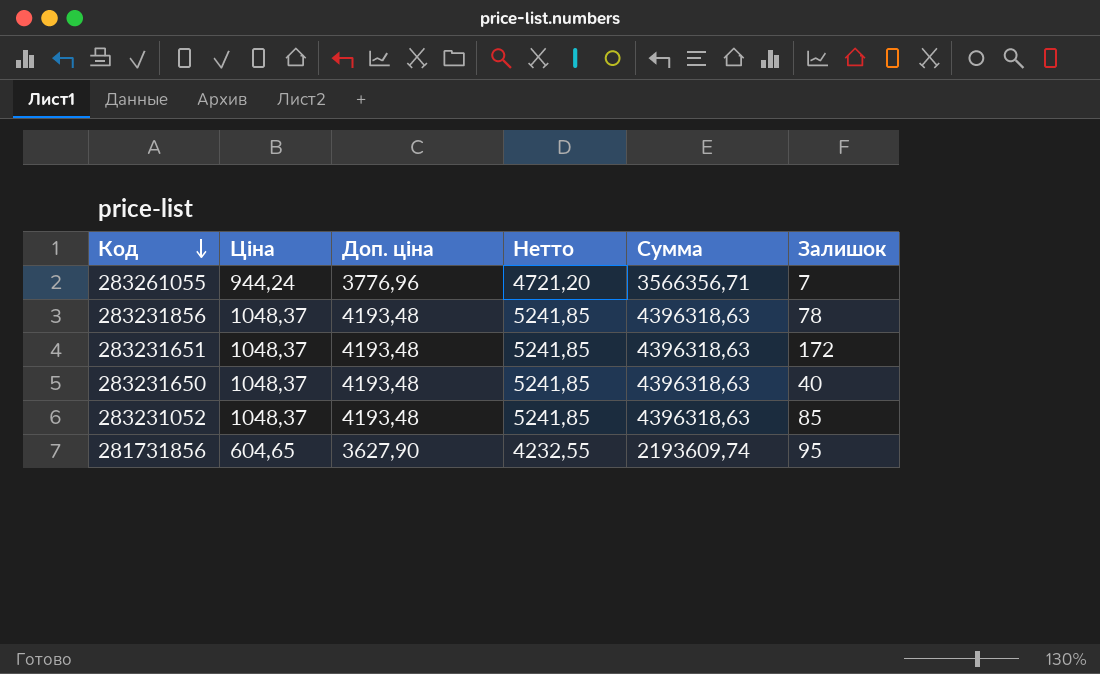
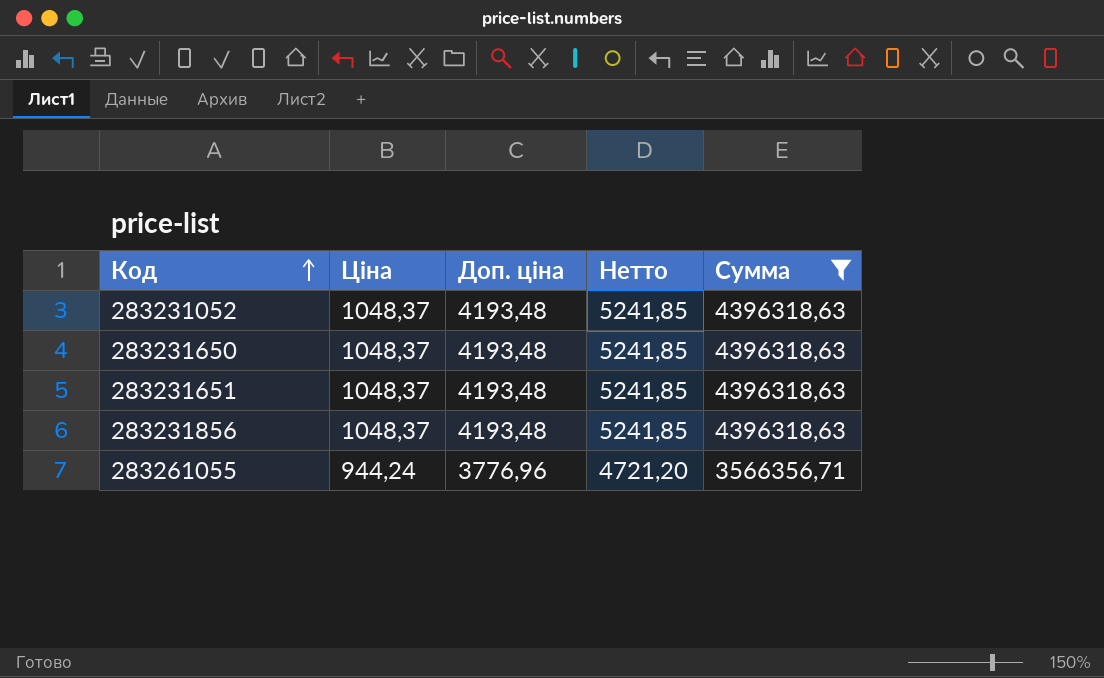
filter: none -> Сумма != 2193609,74
row order: Код descending -> Код ascending
column Залишок | position: 6 -> none

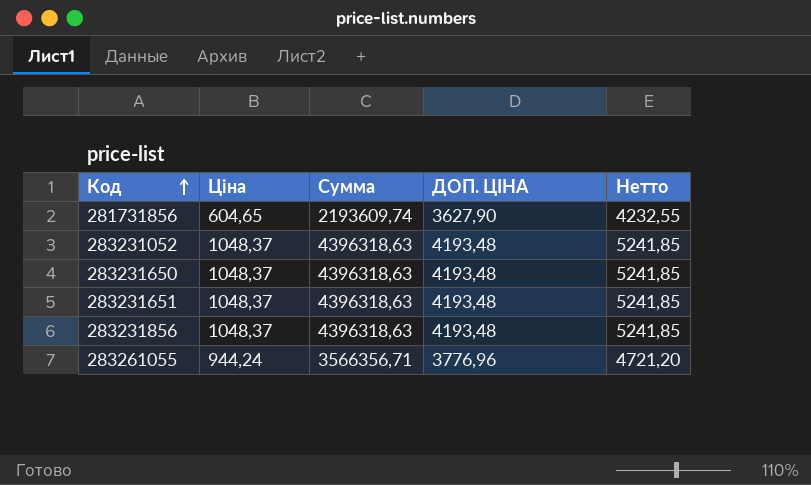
filter: Сумма != 2193609,74 -> none
column Сумма | position: 5 -> 3
column name: Доп. ціна -> ДОП. ЦІНА

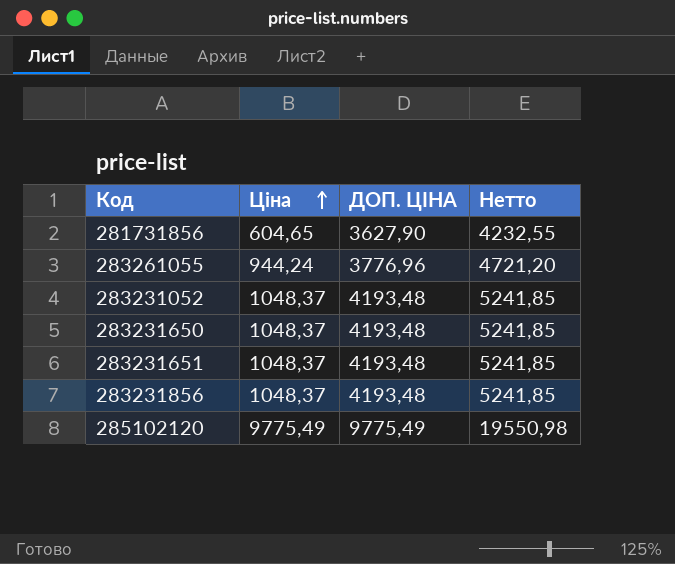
row order: Код ascending -> Ціна ascending
column Сумма | formula: [Ціна] * [ДОП. ЦІНА] -> none
row 285102120: none -> 9775,49 | 9775,49 | 19550,98

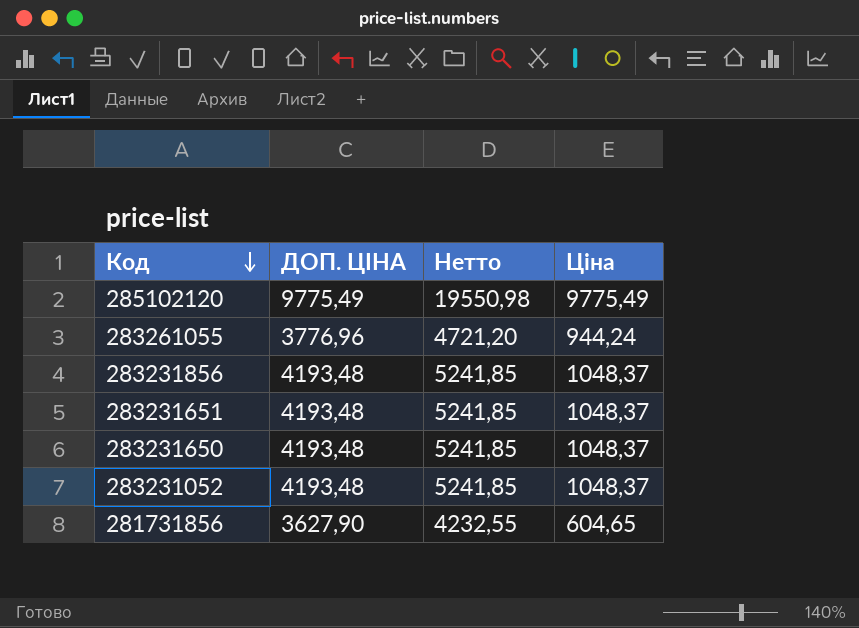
row order: Ціна ascending -> Код descending
column Ціна | position: 2 -> 4

